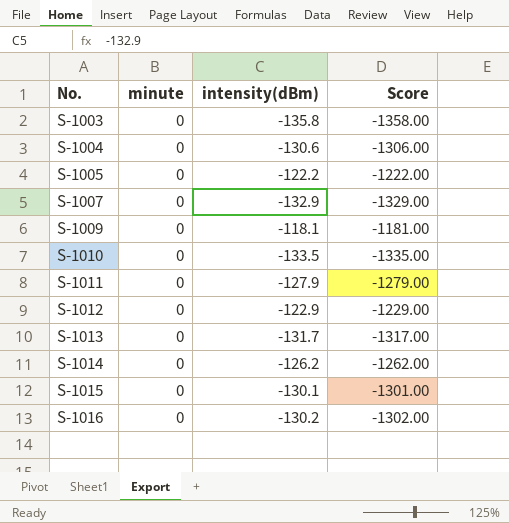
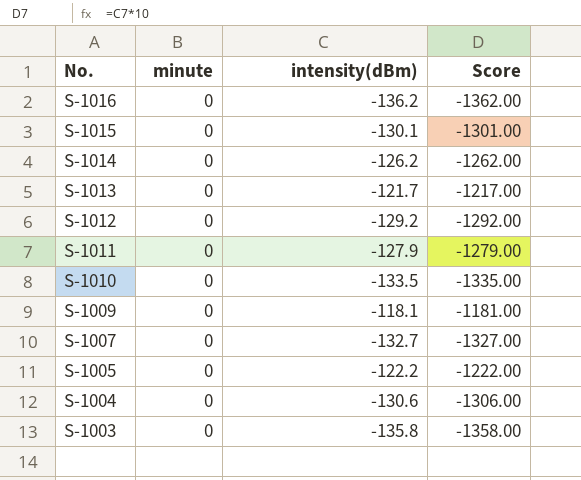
row order: No. ascending -> No. descending
S-1016 | intensity(dBm): -130.2 -> -136.2
S-1016 | Score: -1302.00 -> -1362.00
S-1013 | intensity(dBm): -131.7 -> -121.7
S-1013 | Score: -1317.00 -> -1217.00
S-1012 | intensity(dBm): -122.9 -> -129.2
S-1012 | Score: -1229.00 -> -1292.00
S-1007 | intensity(dBm): -132.9 -> -132.7
S-1007 | Score: -1329.00 -> -1327.00

